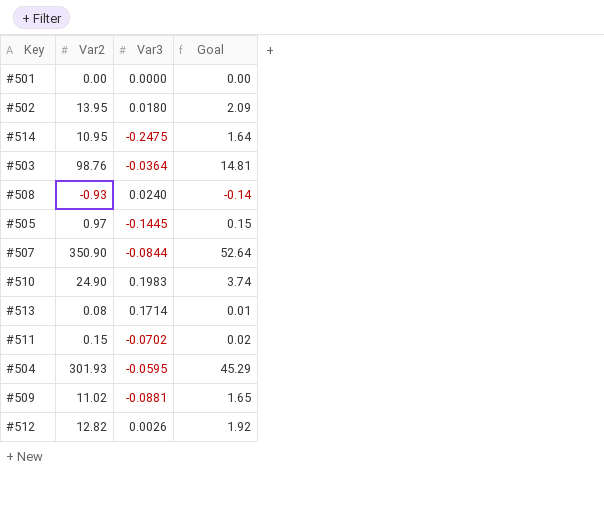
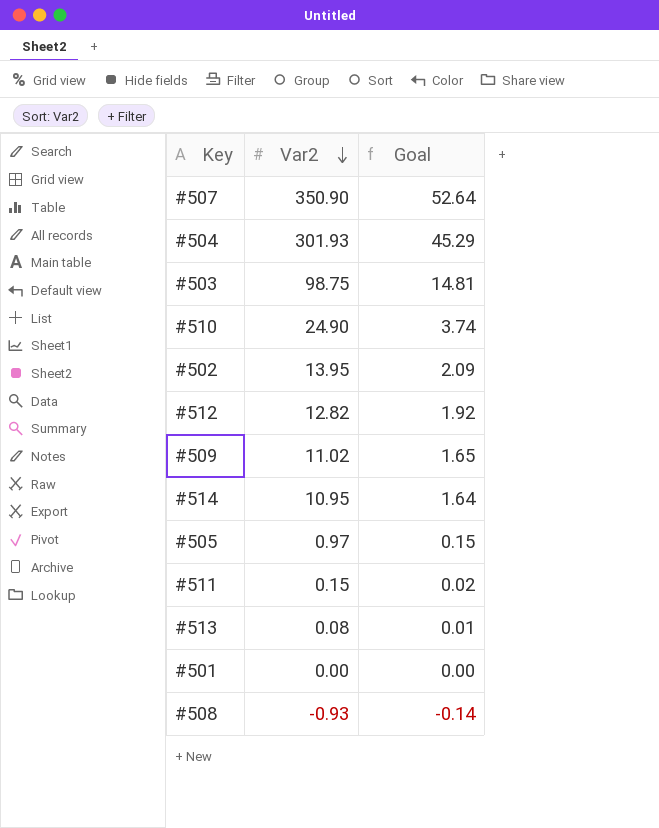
row order: none -> Var2 descending
column Var3 | position: 3 -> none
#503 | Var2: 98.76 -> 98.75

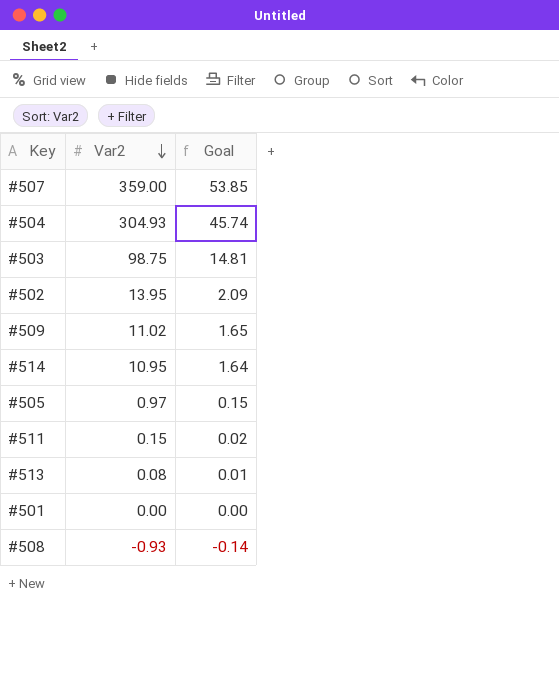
row #510: 24.90 | 3.74 -> none
row #512: 12.82 | 1.92 -> none
#507 | Var2: 350.90 -> 359.00
#507 | Goal: 52.64 -> 53.85
#504 | Var2: 301.93 -> 304.93
#504 | Goal: 45.29 -> 45.74

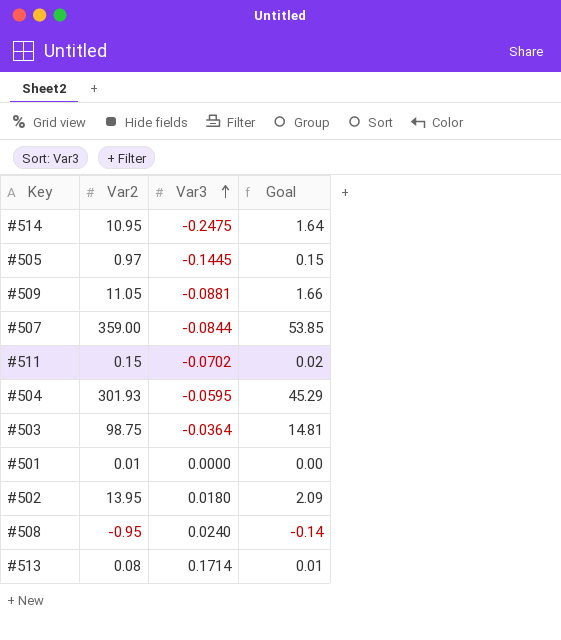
row order: Var2 descending -> Var3 ascending
column Var3 | position: none -> 3
#509 | Var2: 11.02 -> 11.05
#509 | Goal: 1.65 -> 1.66
#504 | Var2: 304.93 -> 301.93
#504 | Goal: 45.74 -> 45.29
#501 | Var2: 0.00 -> 0.01
#508 | Var2: -0.93 -> -0.95

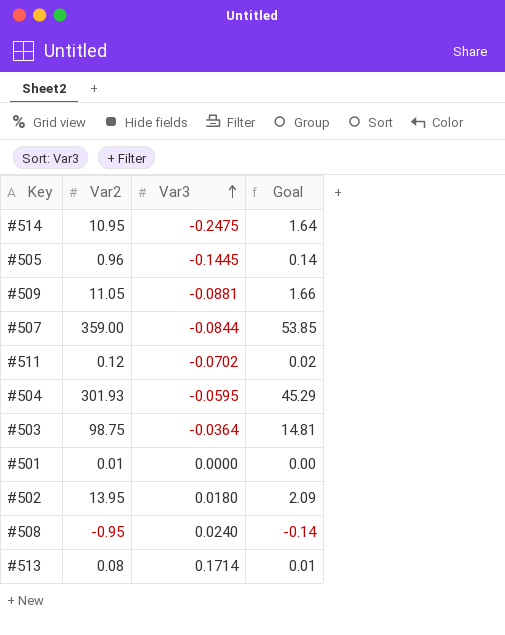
#505 | Var2: 0.97 -> 0.96
#505 | Goal: 0.15 -> 0.14
#511 | Var2: 0.15 -> 0.12

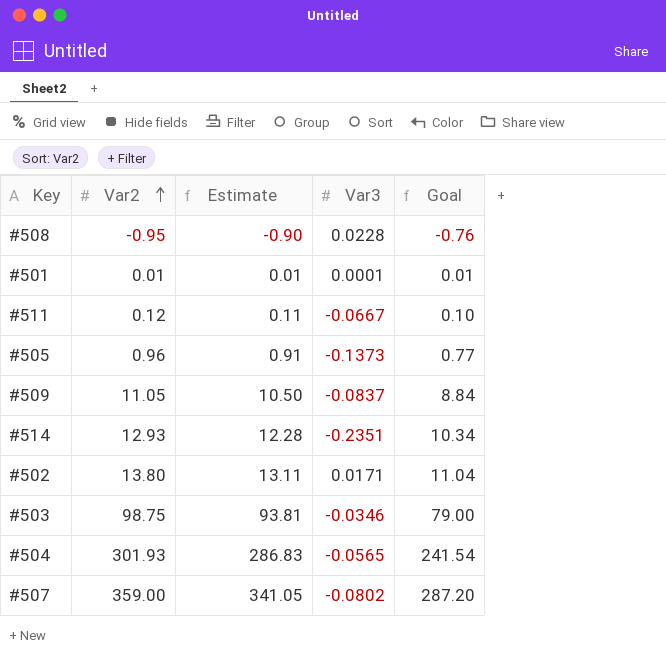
row order: Var3 ascending -> Var2 ascending
column Estimate | formula: none -> [Var2] * 0.95
column Goal | formula: [Var2] * 0.15 -> [Var2] * 0.8
row #513: 0.08 | 0.1714 | 0.01 -> none
#508 | Var3: 0.0240 -> 0.0228
#501 | Var3: 0.0000 -> 0.0001
#511 | Var3: -0.0702 -> -0.0667
#505 | Var3: -0.1445 -> -0.1373
#509 | Var3: -0.0881 -> -0.0837
#514 | Var2: 10.95 -> 12.93
#514 | Var3: -0.2475 -> -0.2351
#502 | Var2: 13.95 -> 13.80
#502 | Var3: 0.0180 -> 0.0171
#503 | Var3: -0.0364 -> -0.0346
#504 | Var3: -0.0595 -> -0.0565
#507 | Var3: -0.0844 -> -0.0802

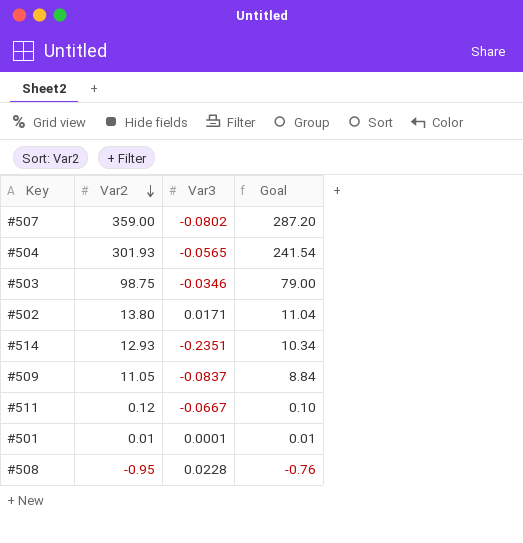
row order: Var2 ascending -> Var2 descending
column Estimate | formula: [Var2] * 0.95 -> none
row #505: 0.96 | 0.91 | -0.1373 | 0.77 -> none

